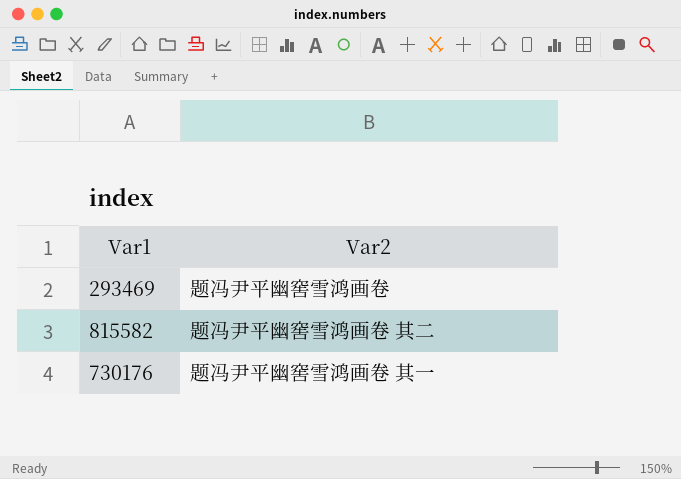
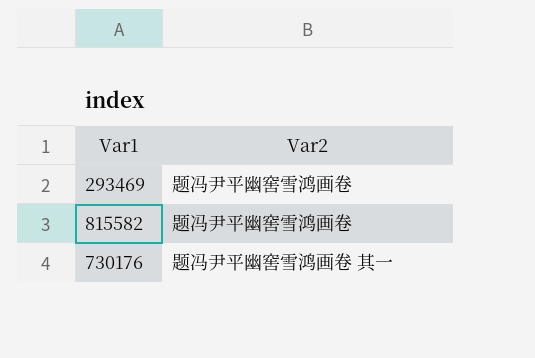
815582 | Var2: 题冯尹平幽窖雪鸿画卷 其二 -> 题冯尹平幽窖雪鸿画卷

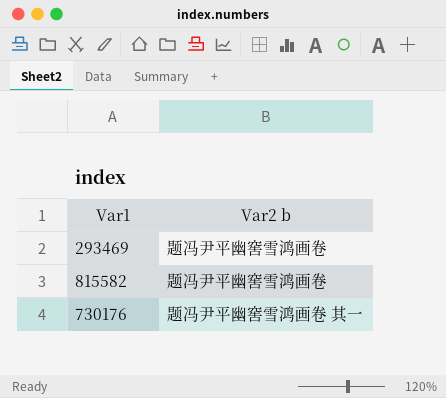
column name: Var2 -> Var2 b

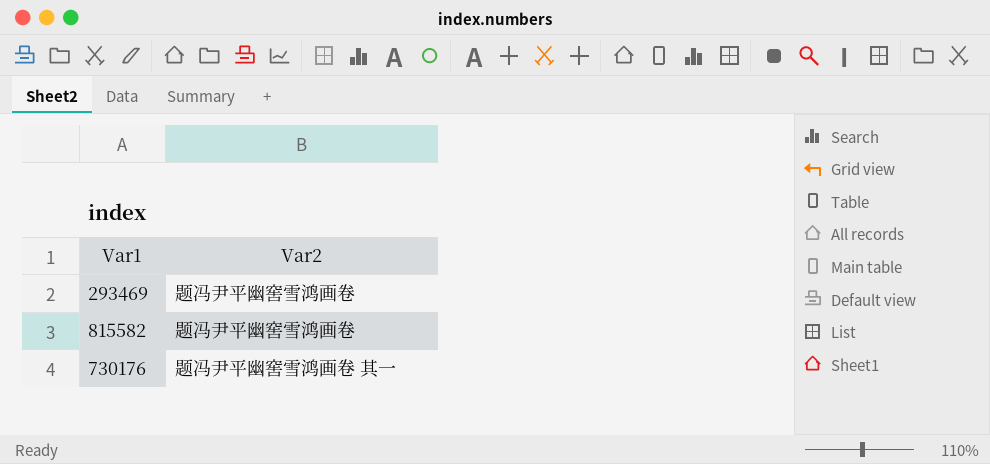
column name: Var2 b -> Var2

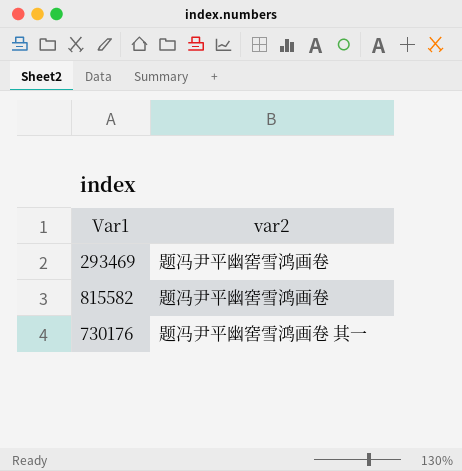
column name: Var2 -> var2

